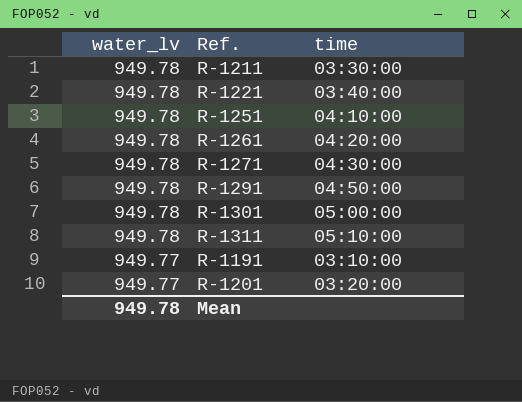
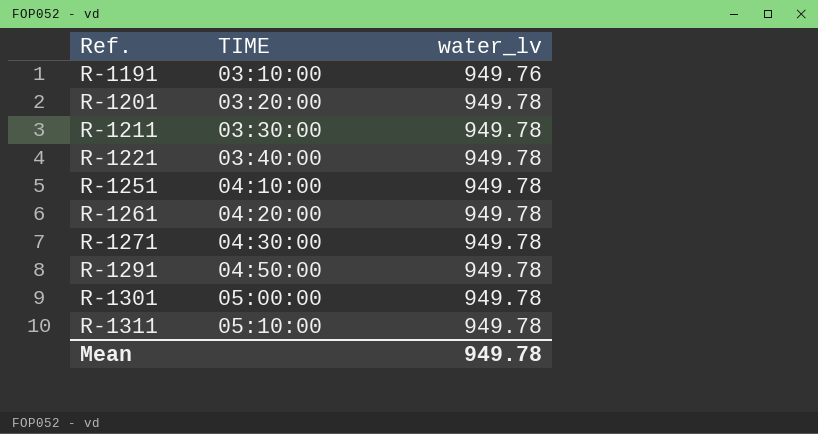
row order: water_lv descending -> Ref. ascending
column name: time -> TIME
column water_lv | position: 1 -> 3
R-1191 | water_lv: 949.77 -> 949.76
R-1201 | water_lv: 949.77 -> 949.78

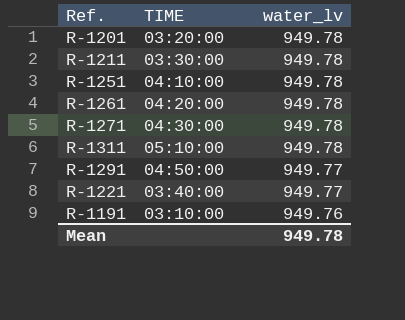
row order: Ref. ascending -> water_lv descending
row R-1301: 05:00:00 | 949.78 -> none
R-1291 | water_lv: 949.78 -> 949.77
R-1221 | water_lv: 949.78 -> 949.77

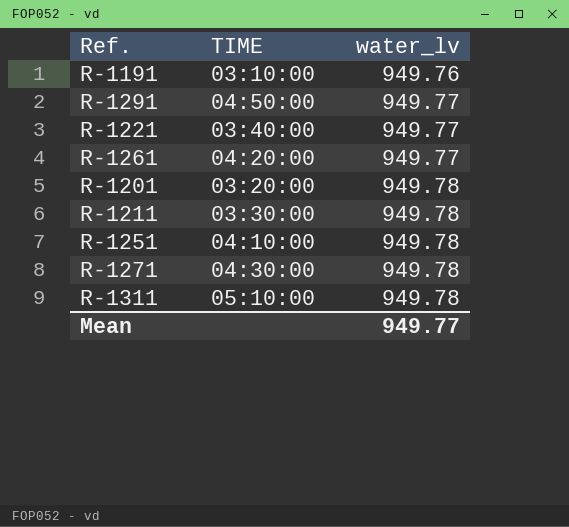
row order: water_lv descending -> water_lv ascending
R-1261 | water_lv: 949.78 -> 949.77
Mean | water_lv: 949.78 -> 949.77

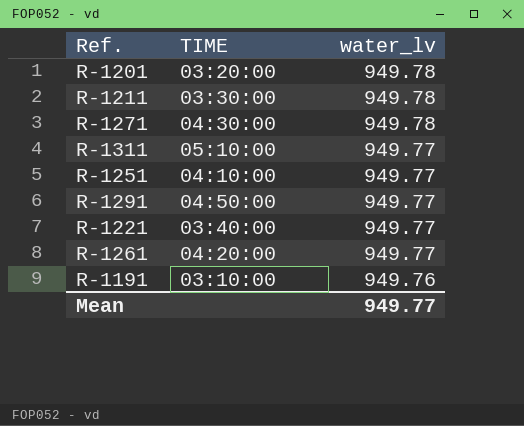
row order: water_lv ascending -> water_lv descending
R-1311 | water_lv: 949.78 -> 949.77
R-1251 | water_lv: 949.78 -> 949.77

